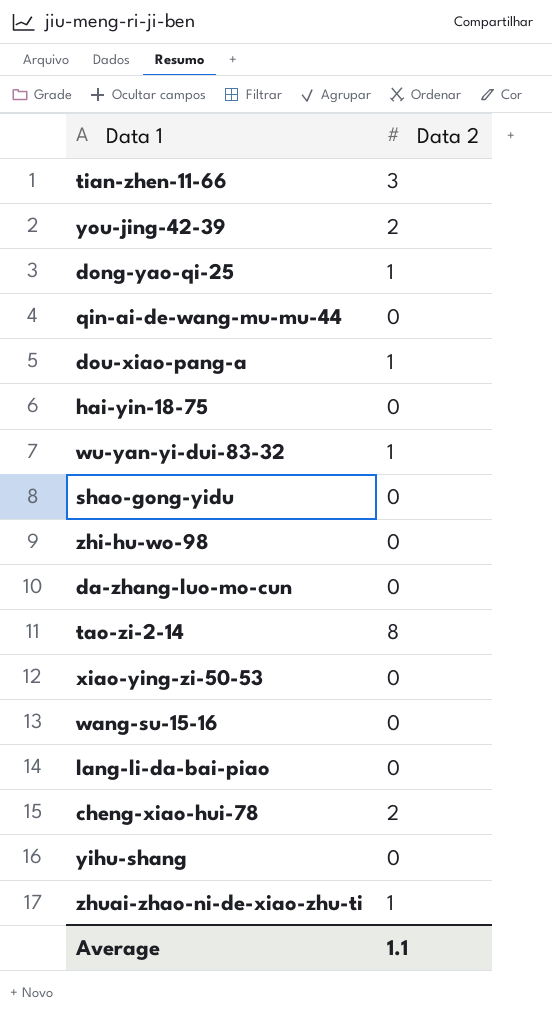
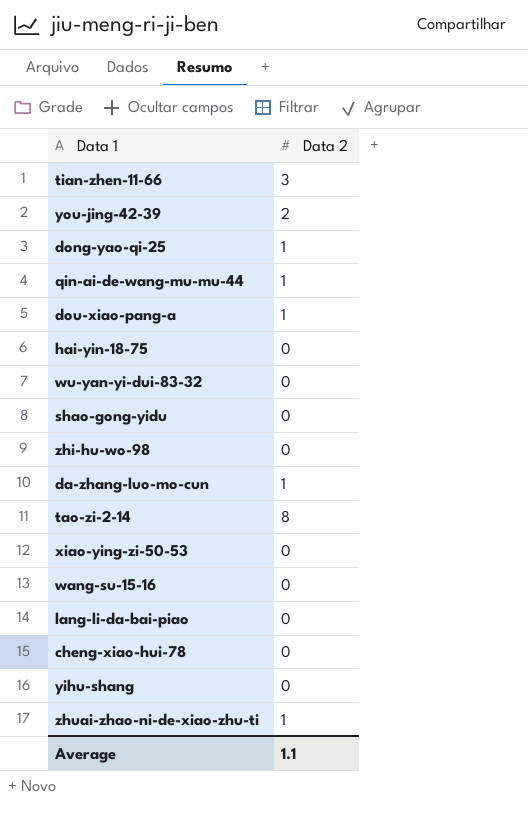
qin-ai-de-wang-mu-mu-44 | Data 2: 0 -> 1
wu-yan-yi-dui-83-32 | Data 2: 1 -> 0
da-zhang-luo-mo-cun | Data 2: 0 -> 1
cheng-xiao-hui-78 | Data 2: 2 -> 0

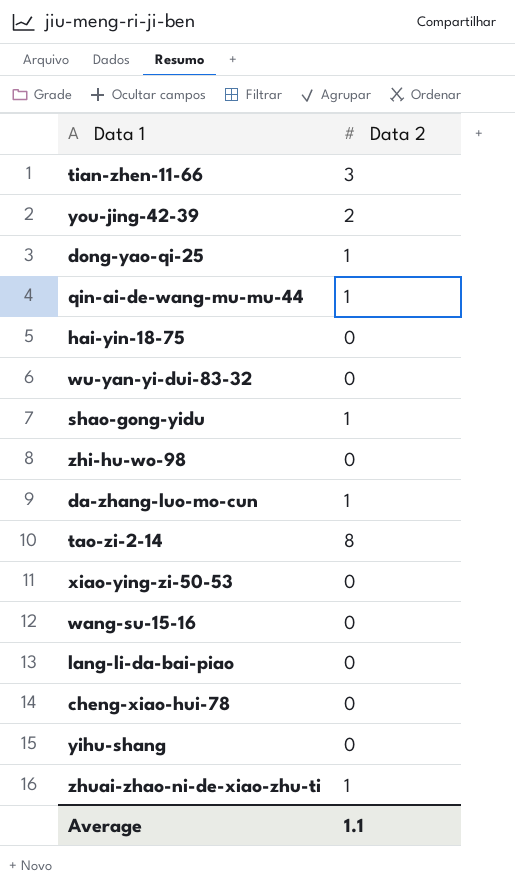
row dou-xiao-pang-a: 1 -> none
shao-gong-yidu | Data 2: 0 -> 1

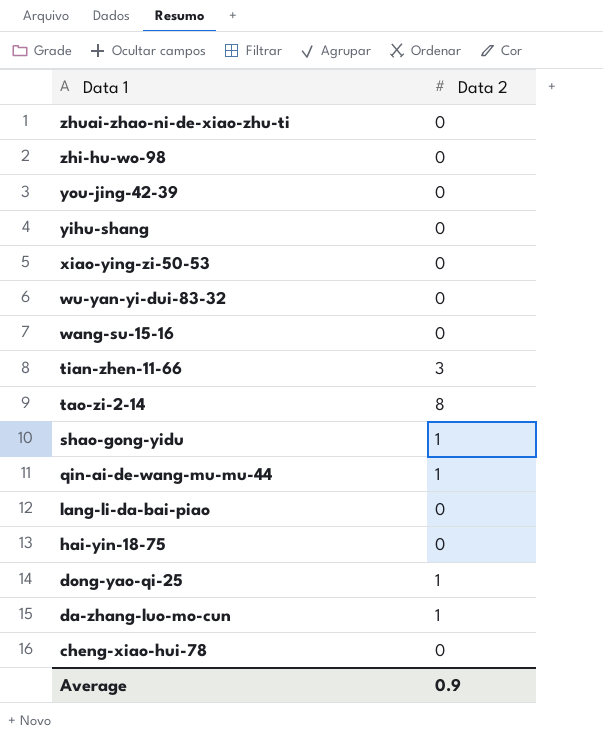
row order: none -> Data 1 descending
zhuai-zhao-ni-de-xiao-zhu-ti | Data 2: 1 -> 0
you-jing-42-39 | Data 2: 2 -> 0
Average | Data 2: 1.1 -> 0.9

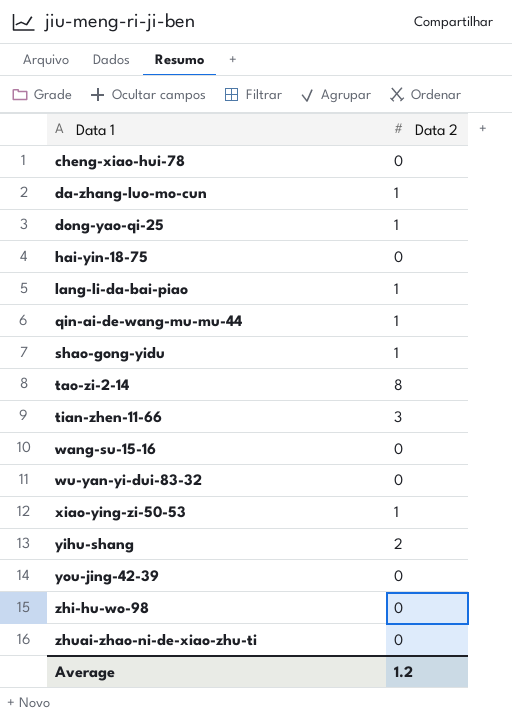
row order: Data 1 descending -> Data 1 ascending
lang-li-da-bai-piao | Data 2: 0 -> 1
xiao-ying-zi-50-53 | Data 2: 0 -> 1
yihu-shang | Data 2: 0 -> 2
Average | Data 2: 0.9 -> 1.2

